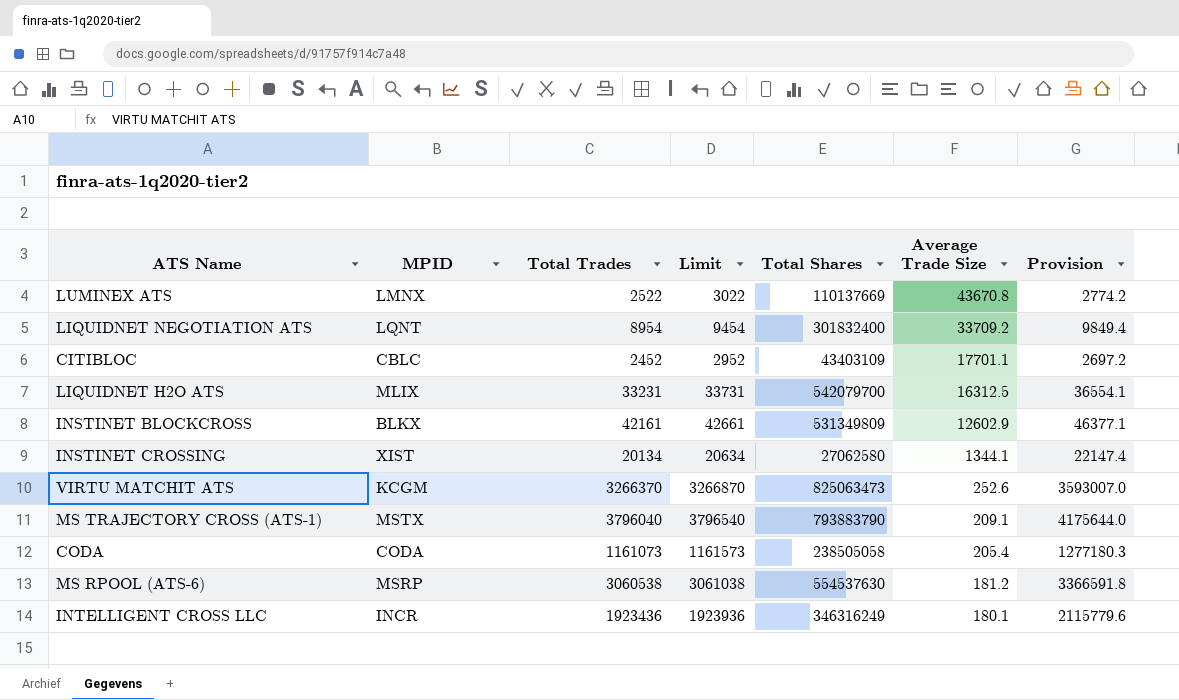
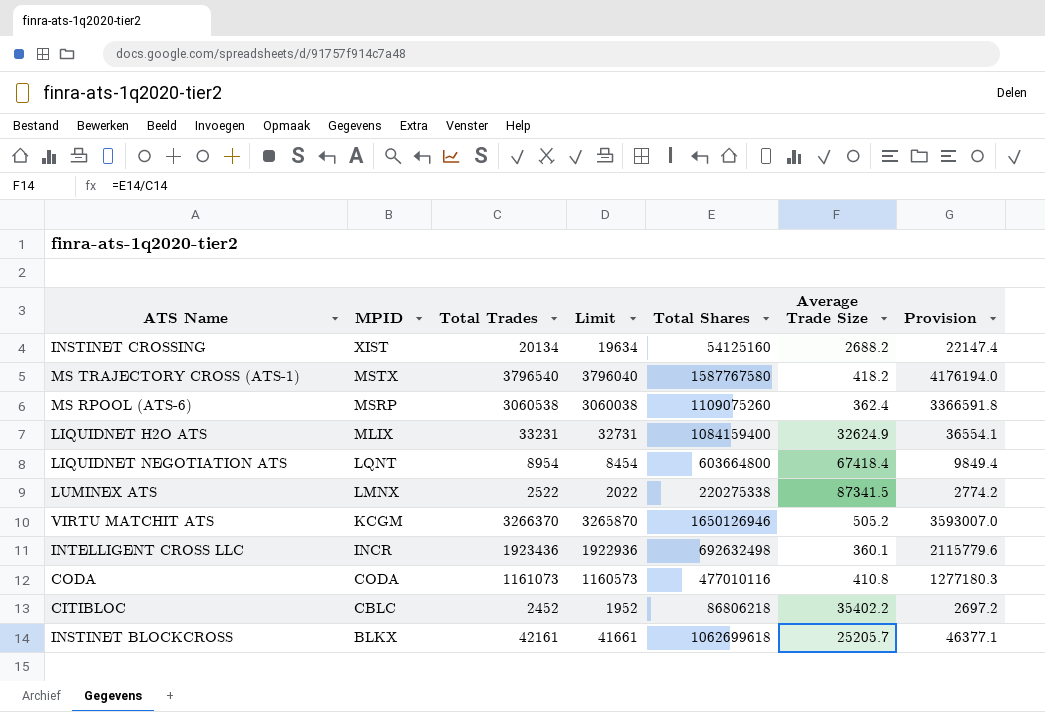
row order: Average Trade Size descending -> MPID descending
column Limit | formula: [Total Trades] + 500 -> [Total Trades] - 500
INSTINET CROSSING | Total Shares: 27062580 -> 54125160
INSTINET CROSSING | Average Trade Size: 1344.1 -> 2688.2
MS TRAJECTORY CROSS (ATS-1) | Total Trades: 3796040 -> 3796540
MS TRAJECTORY CROSS (ATS-1) | Total Shares: 793883790 -> 1587767580
MS TRAJECTORY CROSS (ATS-1) | Average Trade Size: 209.1 -> 418.2
MS TRAJECTORY CROSS (ATS-1) | Provision: 4175644.0 -> 4176194.0
MS RPOOL (ATS-6) | Total Shares: 554537630 -> 1109075260
MS RPOOL (ATS-6) | Average Trade Size: 181.2 -> 362.4
LIQUIDNET H2O ATS | Total Shares: 542079700 -> 1084159400
LIQUIDNET H2O ATS | Average Trade Size: 16312.5 -> 32624.9
LIQUIDNET NEGOTIATION ATS | Total Shares: 301832400 -> 603664800
LIQUIDNET NEGOTIATION ATS | Average Trade Size: 33709.2 -> 67418.4
LUMINEX ATS | Total Shares: 110137669 -> 220275338
LUMINEX ATS | Average Trade Size: 43670.8 -> 87341.5
VIRTU MATCHIT ATS | Total Shares: 825063473 -> 1650126946
VIRTU MATCHIT ATS | Average Trade Size: 252.6 -> 505.2
INTELLIGENT CROSS LLC | Total Shares: 346316249 -> 692632498
INTELLIGENT CROSS LLC | Average Trade Size: 180.1 -> 360.1
CODA | Total Shares: 238505058 -> 477010116
CODA | Average Trade Size: 205.4 -> 410.8
CITIBLOC | Total Shares: 43403109 -> 86806218
CITIBLOC | Average Trade Size: 17701.1 -> 35402.2
INSTINET BLOCKCROSS | Total Shares: 531349809 -> 1062699618
INSTINET BLOCKCROSS | Average Trade Size: 12602.9 -> 25205.7

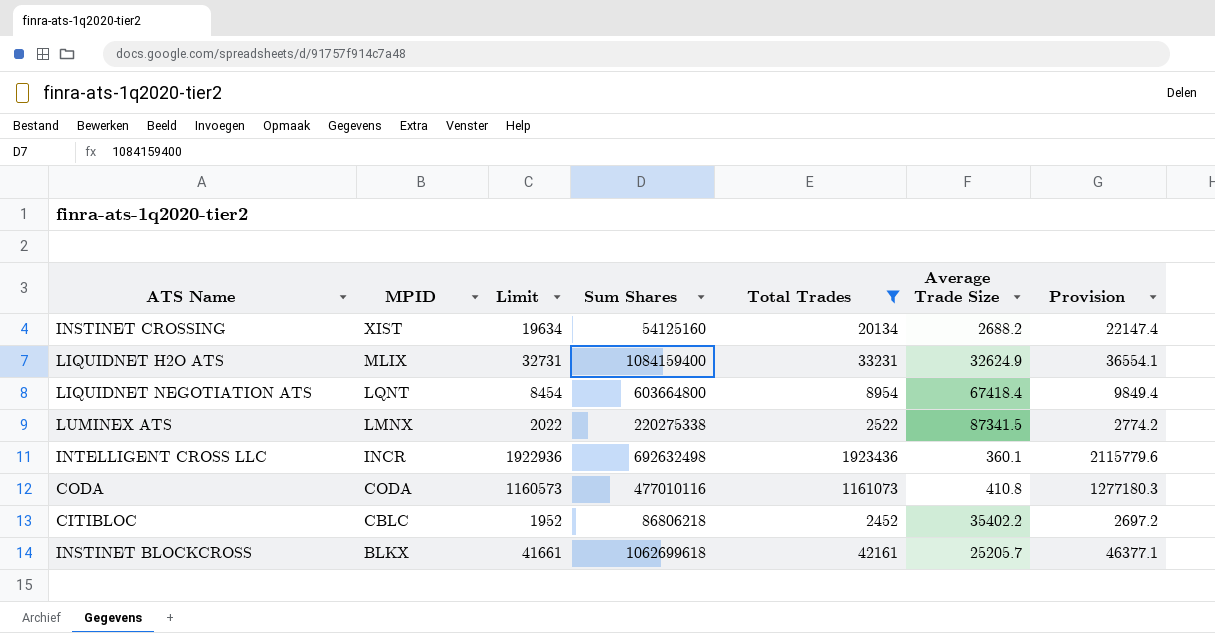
filter: none -> Total Trades <= 1923436
column name: Total Shares -> Sum Shares
column Total Trades | position: 3 -> 5

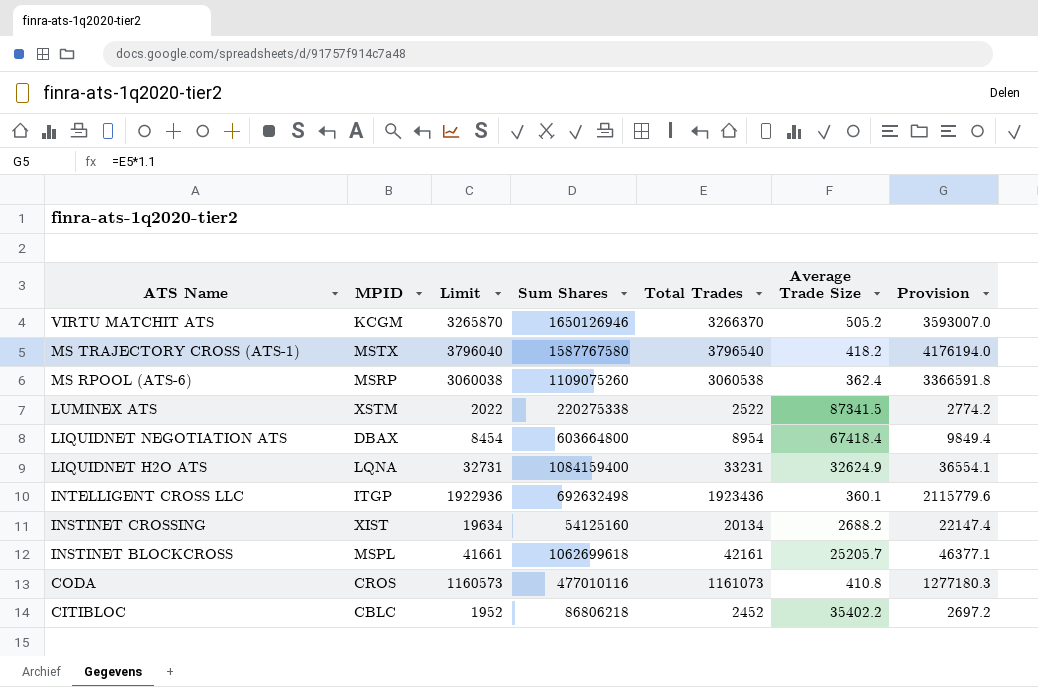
filter: Total Trades <= 1923436 -> none
row order: MPID descending -> ATS Name descending
LUMINEX ATS | MPID: LMNX -> XSTM
LIQUIDNET NEGOTIATION ATS | MPID: LQNT -> DBAX
LIQUIDNET H2O ATS | MPID: MLIX -> LQNA
INTELLIGENT CROSS LLC | MPID: INCR -> ITGP
INSTINET BLOCKCROSS | MPID: BLKX -> MSPL
CODA | MPID: CODA -> CROS

